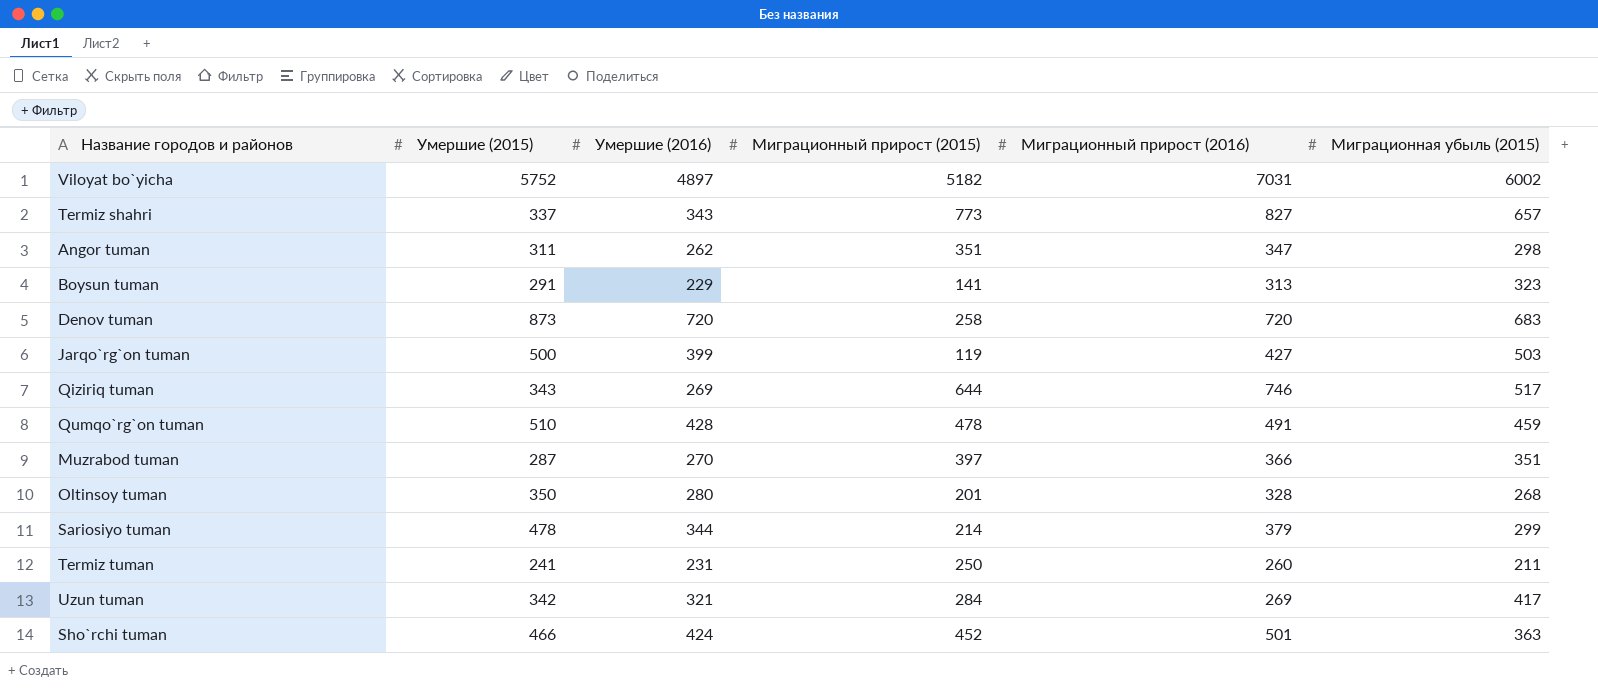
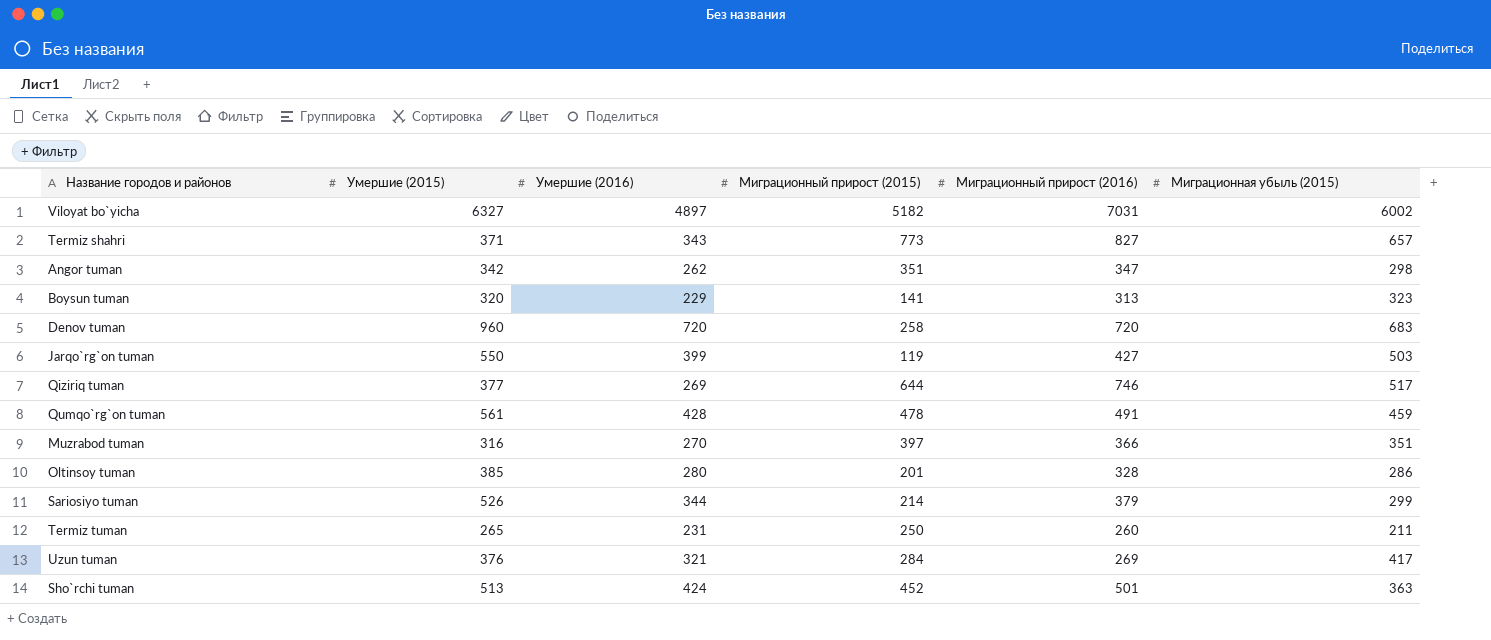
Viloyat bo`yicha | Умершие (2015): 5752 -> 6327
Termiz shahri | Умершие (2015): 337 -> 371
Angor tuman | Умершие (2015): 311 -> 342
Boysun tuman | Умершие (2015): 291 -> 320
Denov tuman | Умершие (2015): 873 -> 960
Jarqo`rg`on tuman | Умершие (2015): 500 -> 550
Qiziriq tuman | Умершие (2015): 343 -> 377
Qumqo`rg`on tuman | Умершие (2015): 510 -> 561
Muzrabod tuman | Умершие (2015): 287 -> 316
Oltinsoy tuman | Умершие (2015): 350 -> 385
Oltinsoy tuman | Миграционная убыль (2015): 268 -> 286
Sariosiyo tuman | Умершие (2015): 478 -> 526
Termiz tuman | Умершие (2015): 241 -> 265
Uzun tuman | Умершие (2015): 342 -> 376
Sho`rchi tuman | Умершие (2015): 466 -> 513

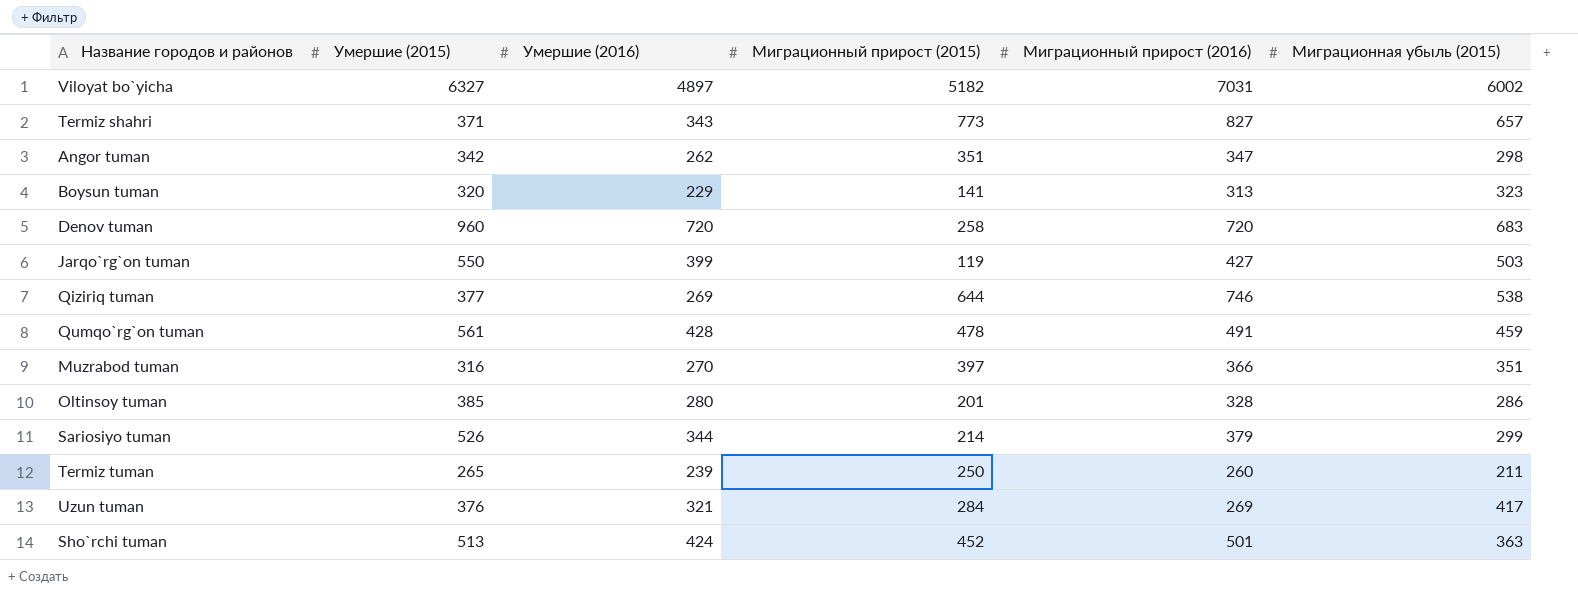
Qiziriq tuman | Миграционная убыль (2015): 517 -> 538
Termiz tuman | Умершие (2016): 231 -> 239

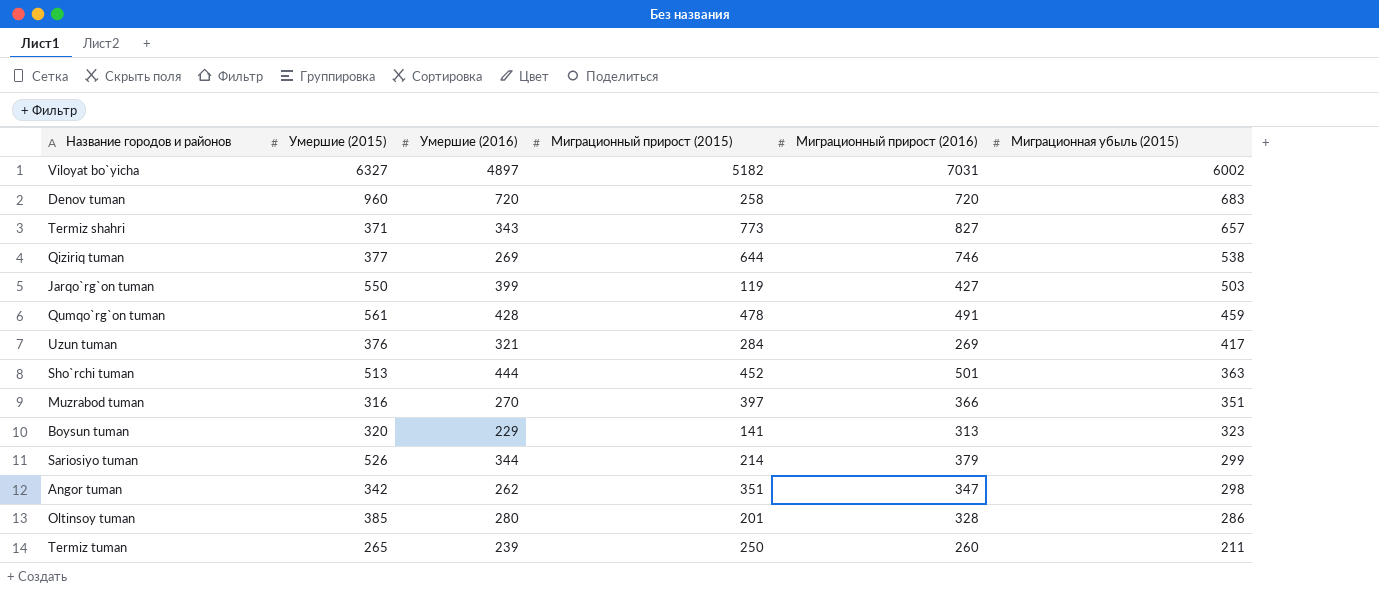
row order: none -> Миграционная убыль (2015) descending
Sho`rchi tuman | Умершие (2016): 424 -> 444

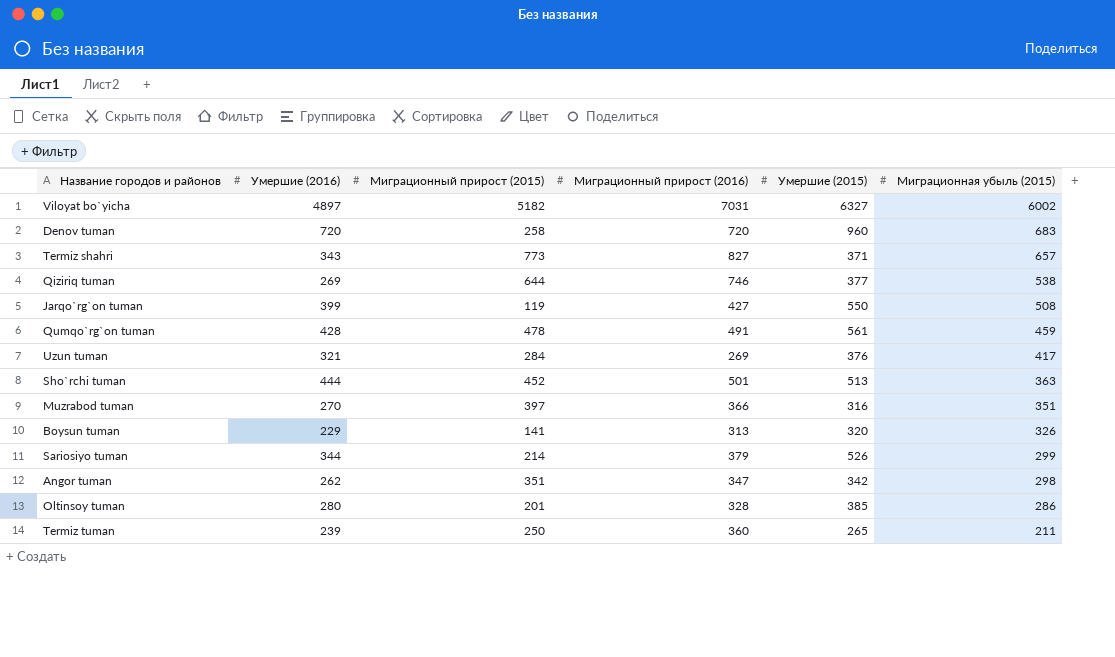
column Умершие (2015) | position: 2 -> 5
Jarqo`rg`on tuman | Миграционная убыль (2015): 503 -> 508
Boysun tuman | Миграционная убыль (2015): 323 -> 326
Termiz tuman | Миграционный прирост (2016): 260 -> 360

